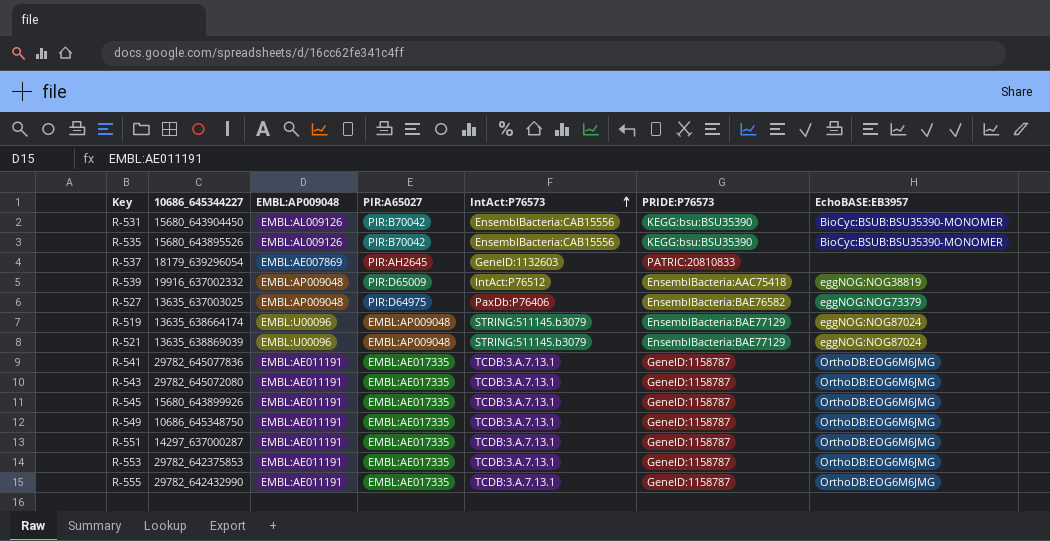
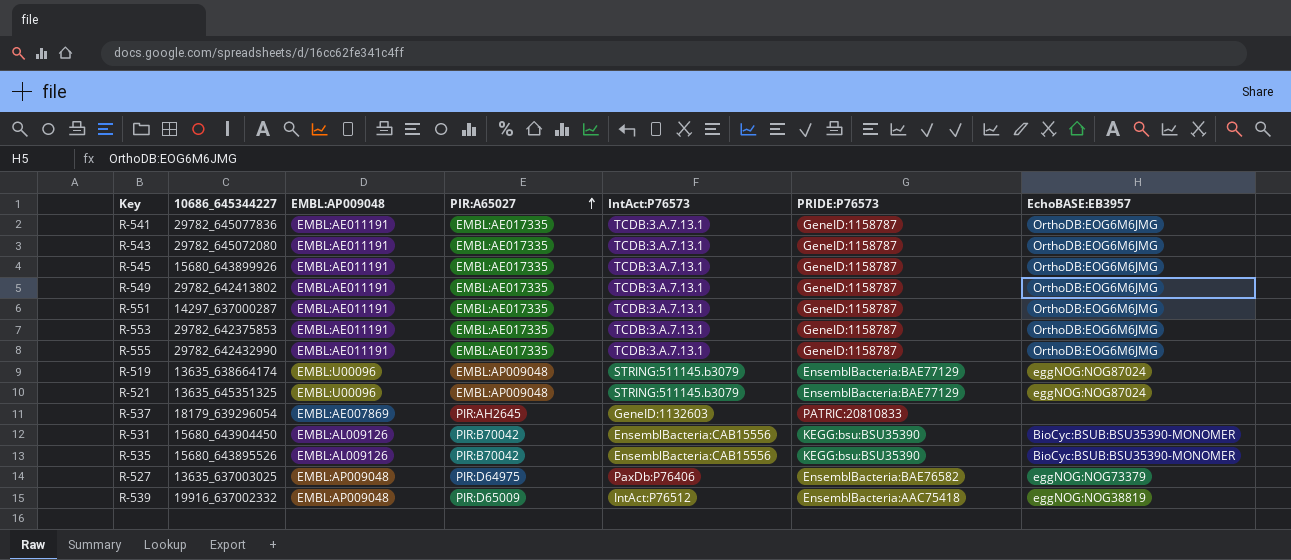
row order: IntAct:P76573 ascending -> PIR:A65027 ascending
R-549 | 10686_645344227: 10686_645348750 -> 29782_642413802
R-521 | 10686_645344227: 13635_638869039 -> 13635_645351325

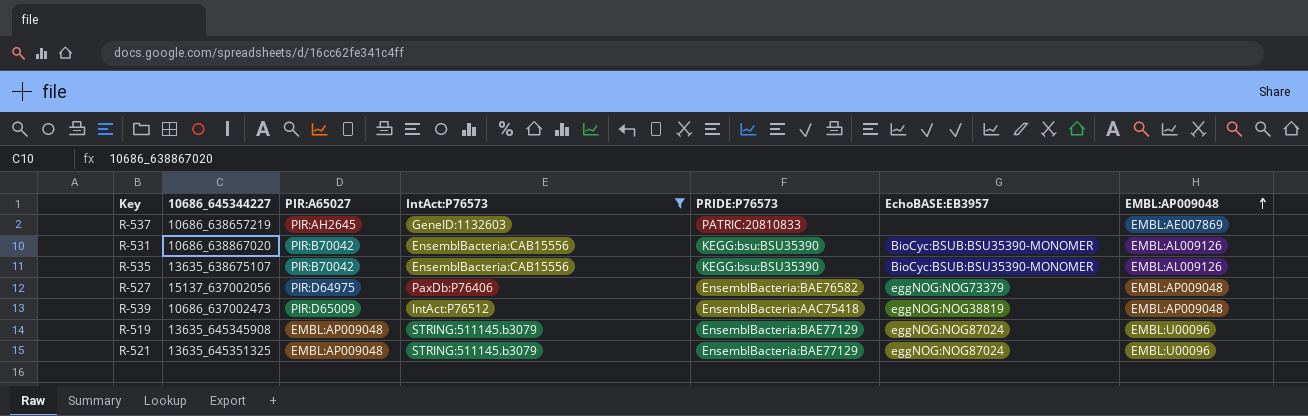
filter: none -> IntAct:P76573 != TCDB:3.A.7.13.1
row order: PIR:A65027 ascending -> EMBL:AP009048 ascending
column EMBL:AP009048 | position: 3 -> 7
R-537 | 10686_645344227: 18179_639296054 -> 10686_638657219
R-531 | 10686_645344227: 15680_643904450 -> 10686_638867020
R-535 | 10686_645344227: 15680_643895526 -> 13635_638675107
R-527 | 10686_645344227: 13635_637003025 -> 15137_637002056
R-539 | 10686_645344227: 19916_637002332 -> 10686_637002473
R-519 | 10686_645344227: 13635_638664174 -> 13635_645345908

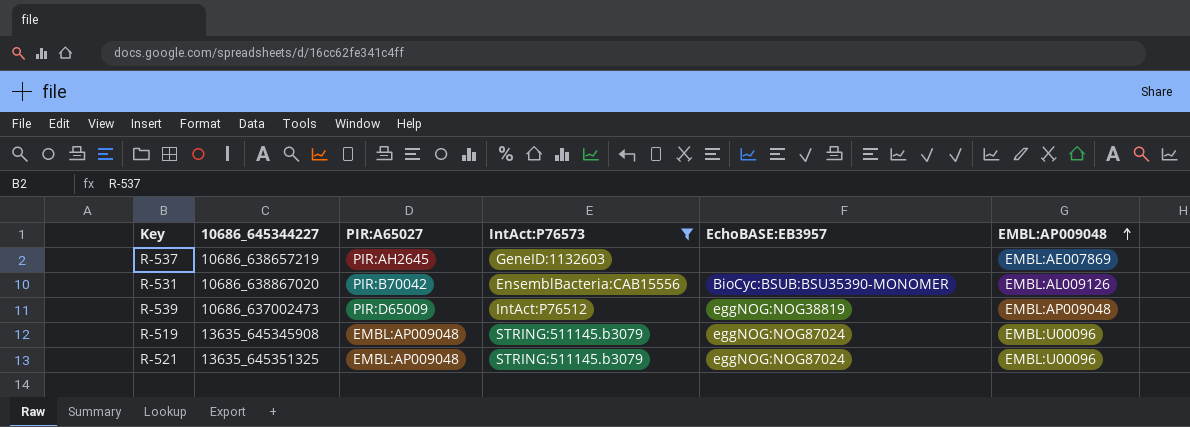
column PRIDE:P76573 | position: 5 -> none
row R-535: 13635_638675107 | PIR:B70042 | EnsemblBacteria:CAB15556 | KEGG:bsu:BSU35390 | BioCyc:BSUB:BSU35390-MONOMER | EMBL:AL009126 -> none
row R-527: 15137_637002056 | PIR:D64975 | PaxDb:P76406 | EnsemblBacteria:BAE76582 | eggNOG:NOG73379 | EMBL:AP009048 -> none

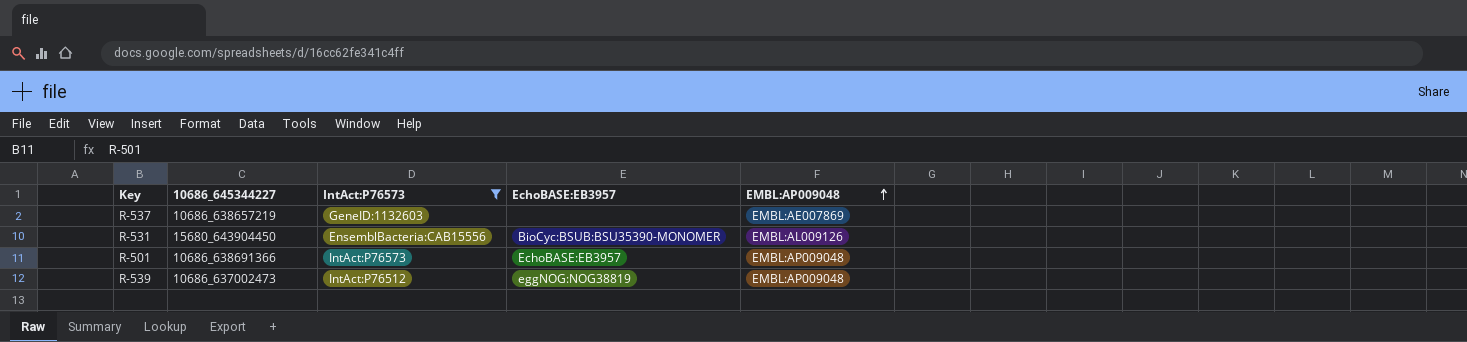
column PIR:A65027 | position: 3 -> none
row R-519: 13635_645345908 | EMBL:AP009048 | STRING:511145.b3079 | eggNOG:NOG87024 | EMBL:U00096 -> none
row R-521: 13635_645351325 | EMBL:AP009048 | STRING:511145.b3079 | eggNOG:NOG87024 | EMBL:U00096 -> none
R-531 | 10686_645344227: 10686_638867020 -> 15680_643904450
row R-501: none -> 10686_638691366 | IntAct:P76573 | EchoBASE:EB3957 | EMBL:AP009048

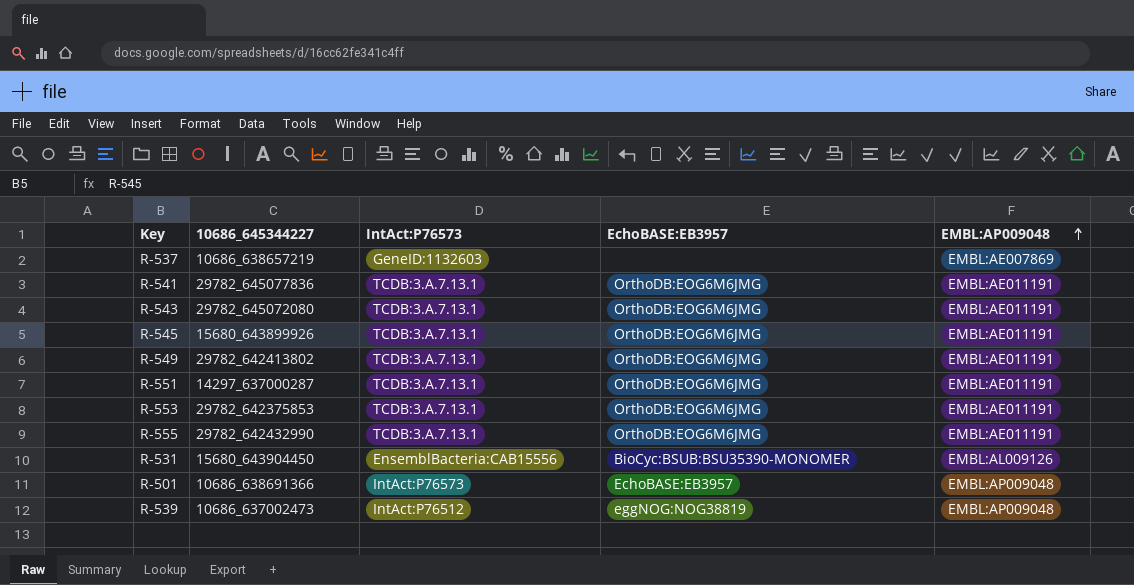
filter: IntAct:P76573 != TCDB:3.A.7.13.1 -> none

